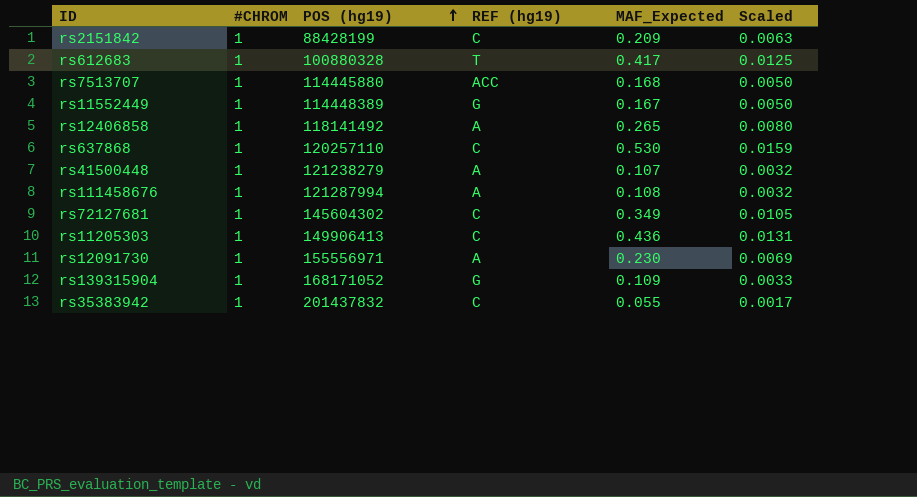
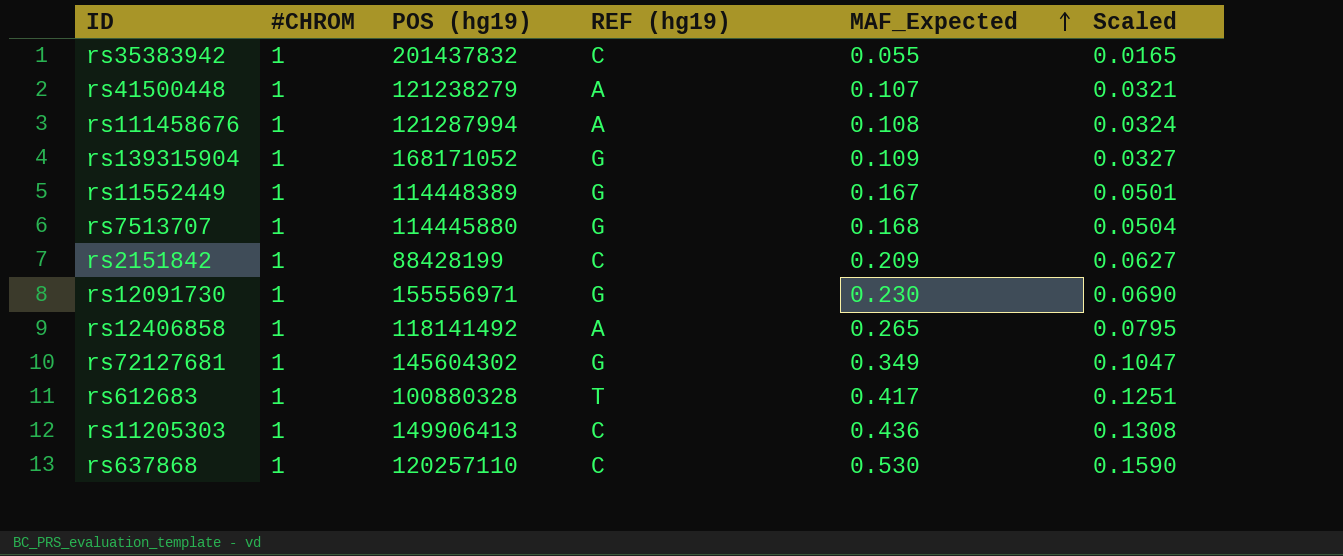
row order: POS (hg19) ascending -> MAF_Expected ascending
column Scaled | formula: [MAF_Expected] * 0.03 -> [MAF_Expected] * 0.3
rs7513707 | REF (hg19): ACC -> G
rs12091730 | REF (hg19): A -> G
rs72127681 | REF (hg19): C -> G

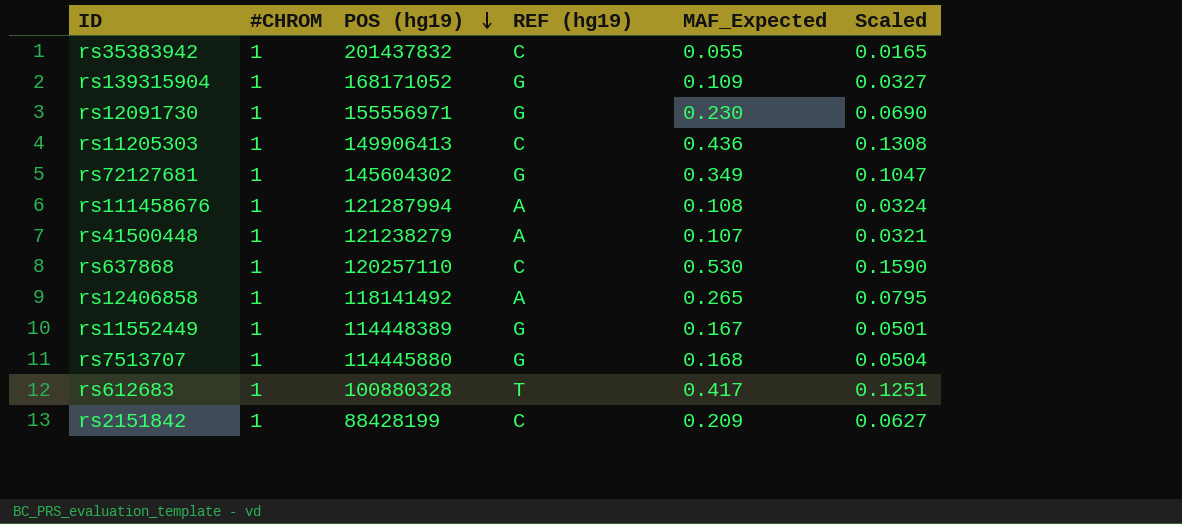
row order: MAF_Expected ascending -> POS (hg19) descending

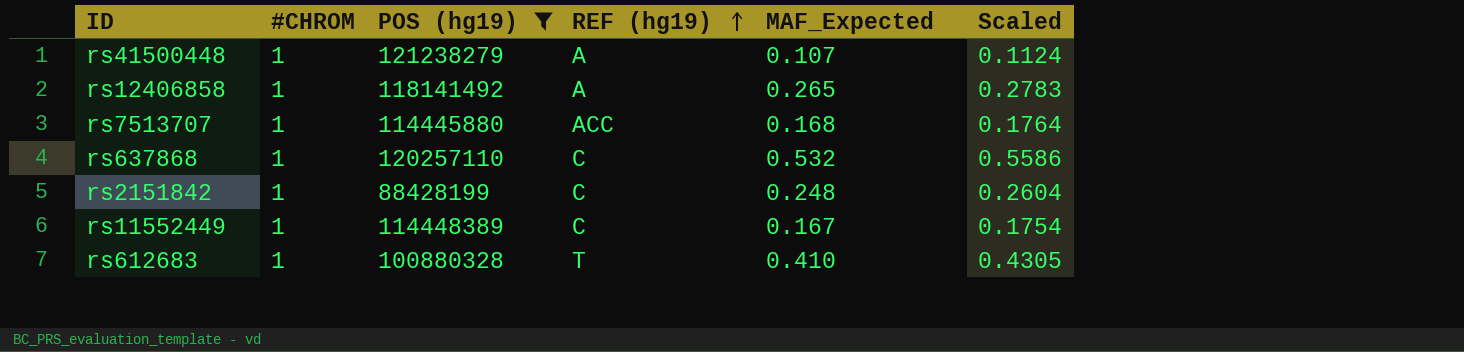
filter: none -> POS (hg19) <= 121238279
row order: POS (hg19) descending -> REF (hg19) ascending
column Scaled | formula: [MAF_Expected] * 0.3 -> [MAF_Expected] * 1.05
rs7513707 | REF (hg19): G -> ACC
rs637868 | MAF_Expected: 0.530 -> 0.532
rs2151842 | MAF_Expected: 0.209 -> 0.248
rs11552449 | REF (hg19): G -> C
rs612683 | MAF_Expected: 0.417 -> 0.410

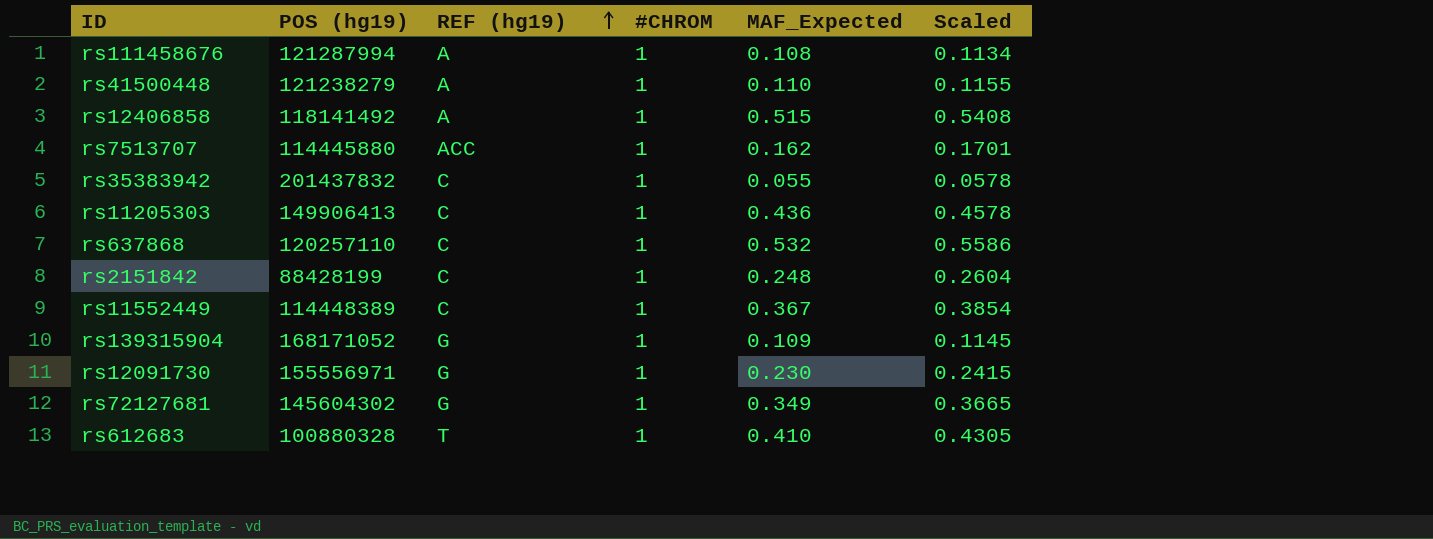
filter: POS (hg19) <= 121238279 -> none
column #CHROM | position: 2 -> 4
rs41500448 | MAF_Expected: 0.107 -> 0.110
rs41500448 | Scaled: 0.1124 -> 0.1155
rs12406858 | MAF_Expected: 0.265 -> 0.515
rs12406858 | Scaled: 0.2783 -> 0.5408
rs7513707 | MAF_Expected: 0.168 -> 0.162
rs7513707 | Scaled: 0.1764 -> 0.1701
rs11552449 | MAF_Expected: 0.167 -> 0.367
rs11552449 | Scaled: 0.1754 -> 0.3854

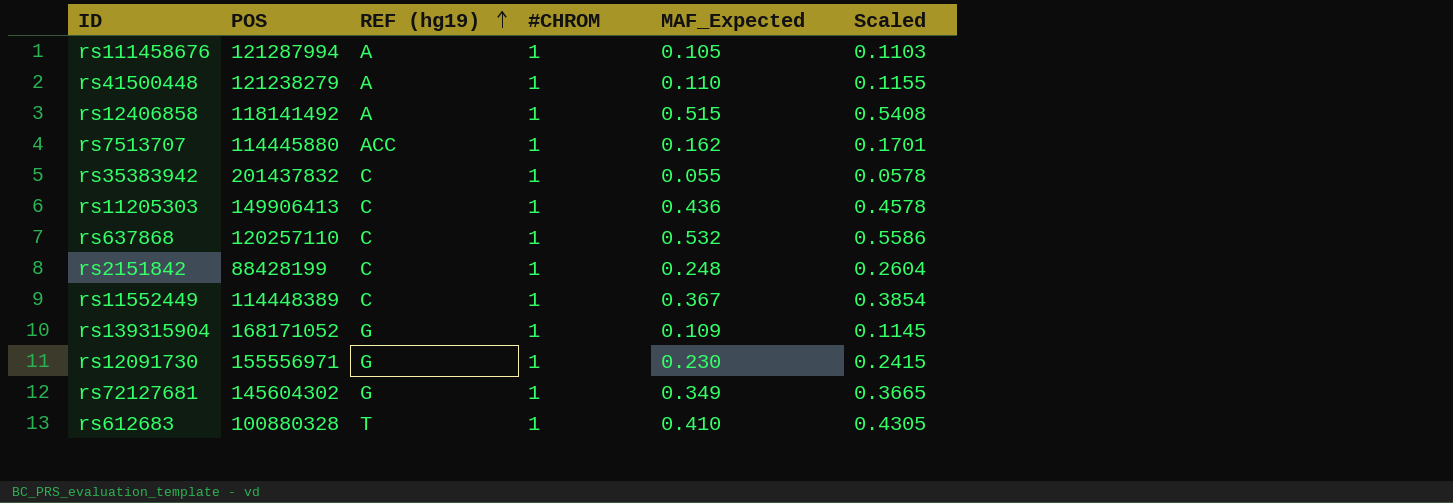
column name: POS (hg19) -> POS
rs111458676 | MAF_Expected: 0.108 -> 0.105
rs111458676 | Scaled: 0.1134 -> 0.1103

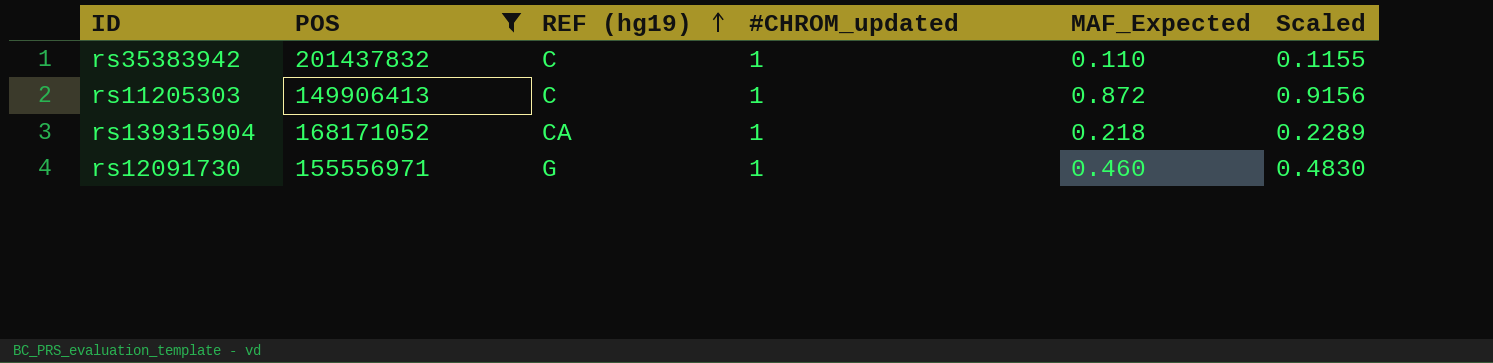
filter: none -> POS >= 149906413
column name: #CHROM -> #CHROM_updated
rs35383942 | MAF_Expected: 0.055 -> 0.110
rs35383942 | Scaled: 0.0578 -> 0.1155
rs11205303 | MAF_Expected: 0.436 -> 0.872
rs11205303 | Scaled: 0.4578 -> 0.9156
rs139315904 | REF (hg19): G -> CA
rs139315904 | MAF_Expected: 0.109 -> 0.218
rs139315904 | Scaled: 0.1145 -> 0.2289
rs12091730 | MAF_Expected: 0.230 -> 0.460
rs12091730 | Scaled: 0.2415 -> 0.4830

